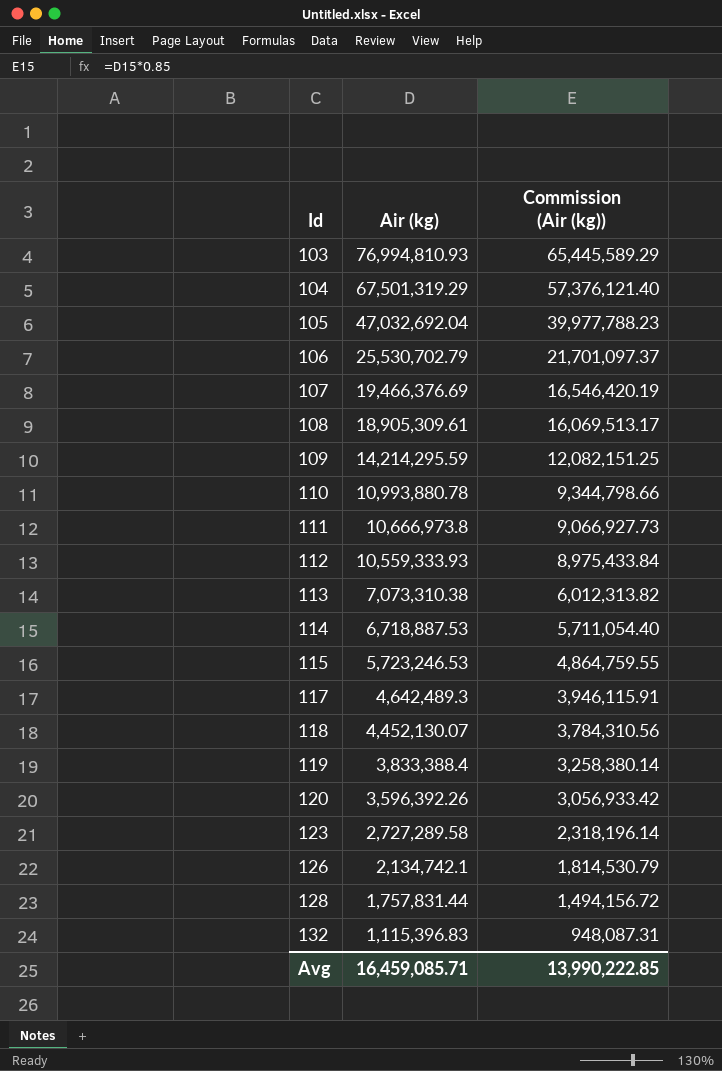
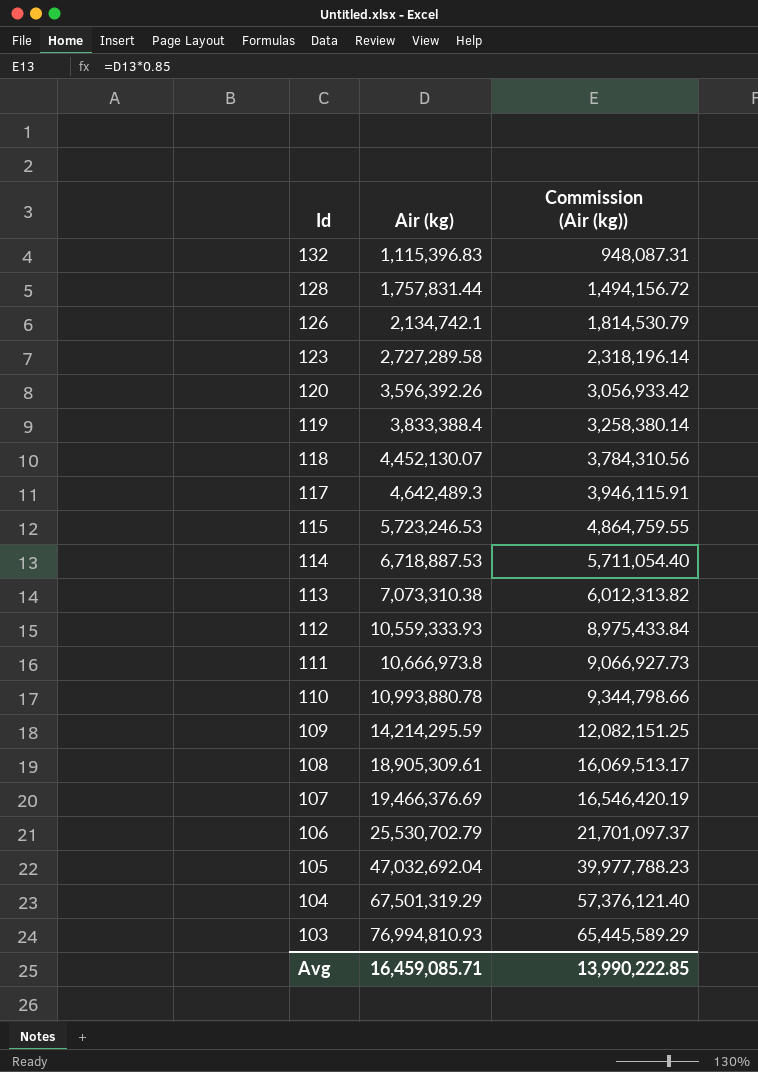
row order: Id ascending -> Id descending

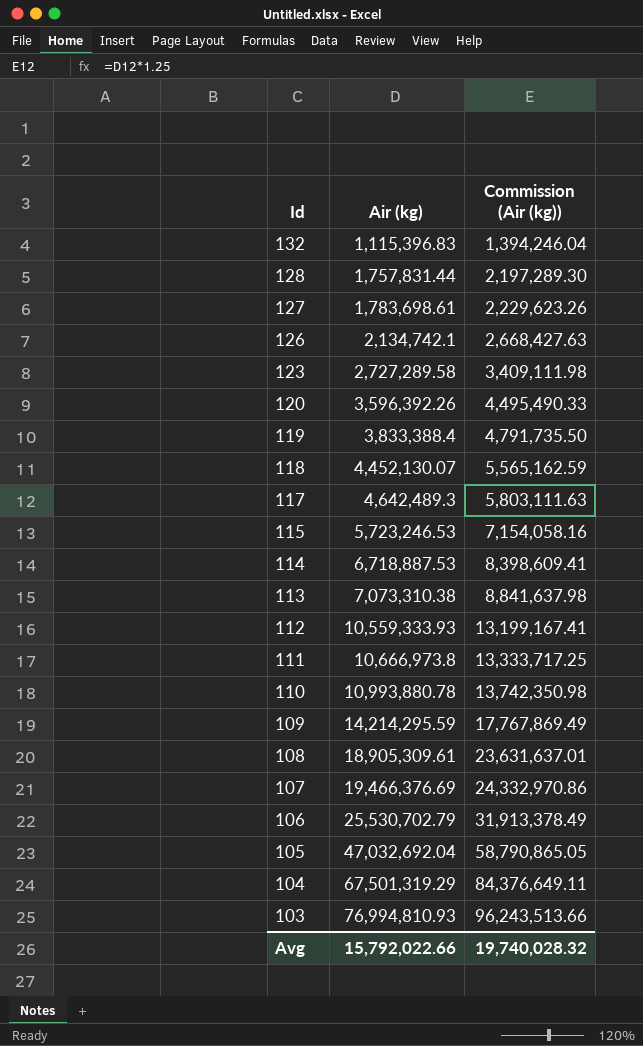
column Commission (Air (kg)) | formula: [Air (kg)] * 0.85 -> [Air (kg)] * 1.25
row 127: none -> 1,783,698.61 | 2,229,623.26
Avg | Air (kg): 16,459,085.71 -> 15,792,022.66
Avg | Commission (Air (kg)): 13,990,222.85 -> 19,740,028.32

